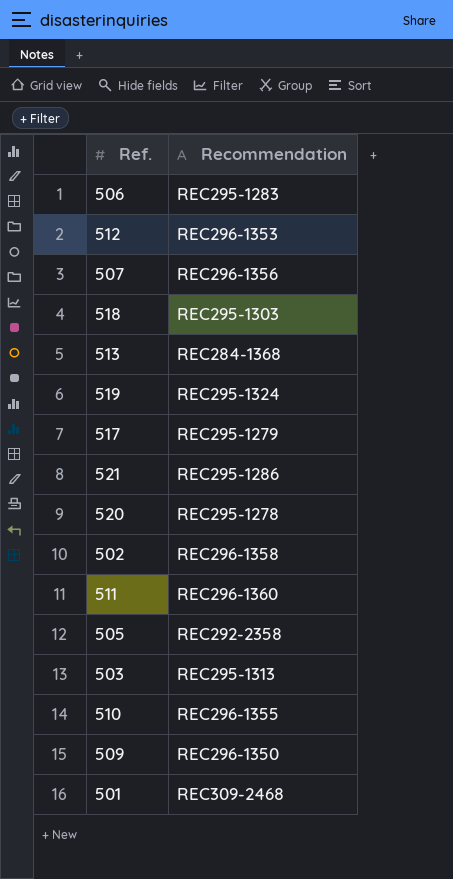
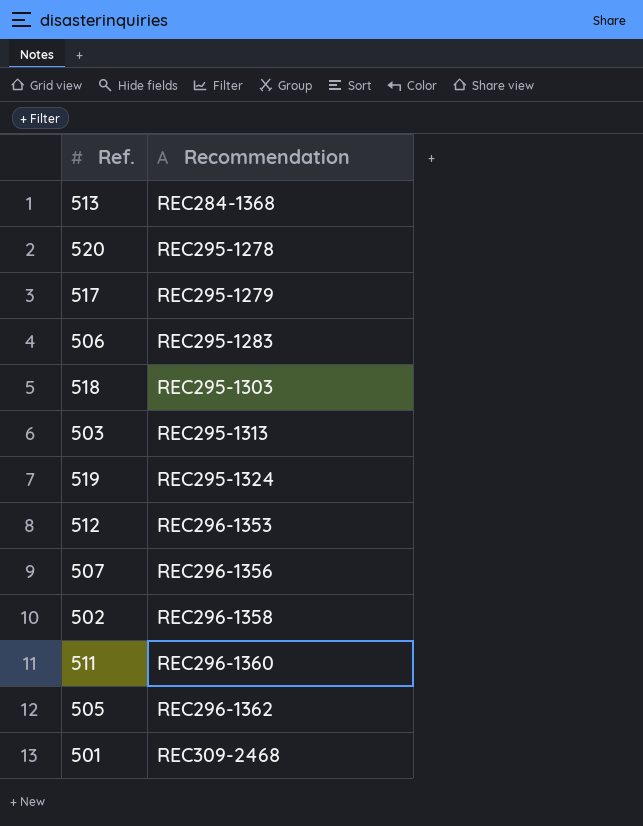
row order: none -> Recommendation ascending
row 521: REC295-1286 -> none
row 510: REC296-1355 -> none
row 509: REC296-1350 -> none
505 | Recommendation: REC292-2358 -> REC296-1362

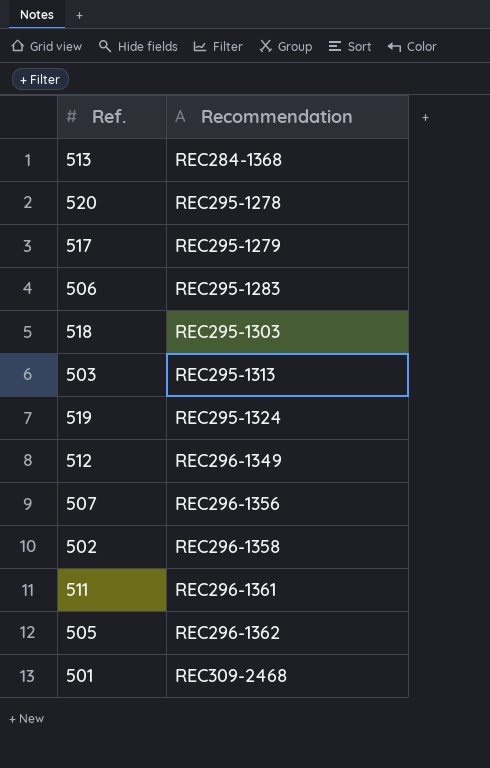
512 | Recommendation: REC296-1353 -> REC296-1349
511 | Recommendation: REC296-1360 -> REC296-1361

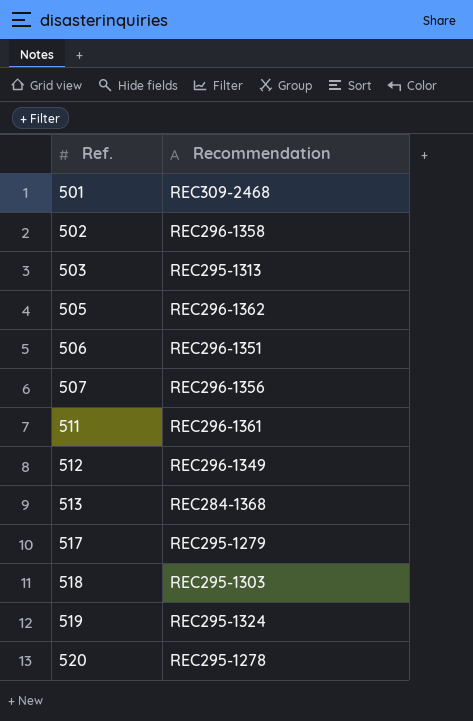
row order: Recommendation ascending -> Ref. ascending
506 | Recommendation: REC295-1283 -> REC296-1351

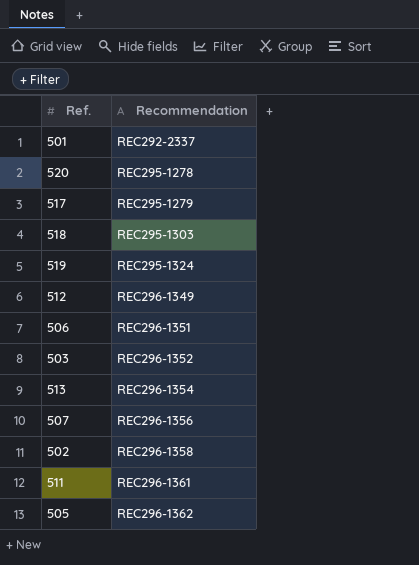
row order: Ref. ascending -> Recommendation ascending
501 | Recommendation: REC309-2468 -> REC292-2337
503 | Recommendation: REC295-1313 -> REC296-1352
513 | Recommendation: REC284-1368 -> REC296-1354

